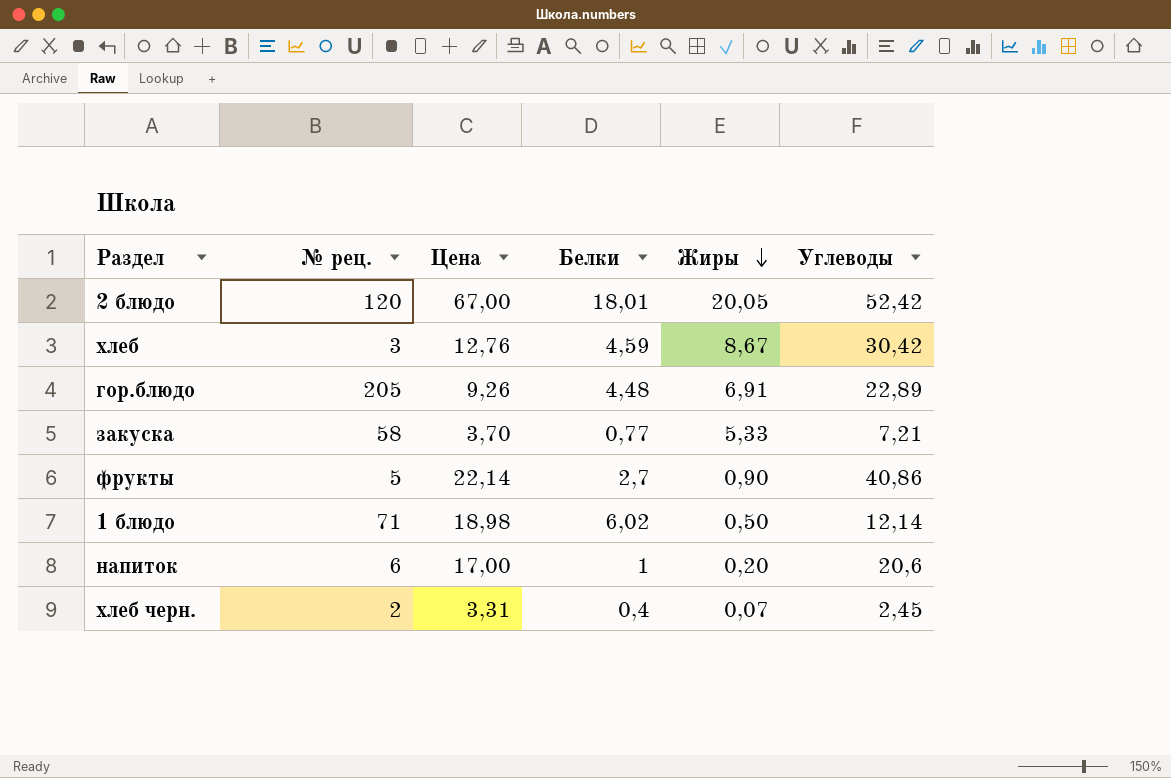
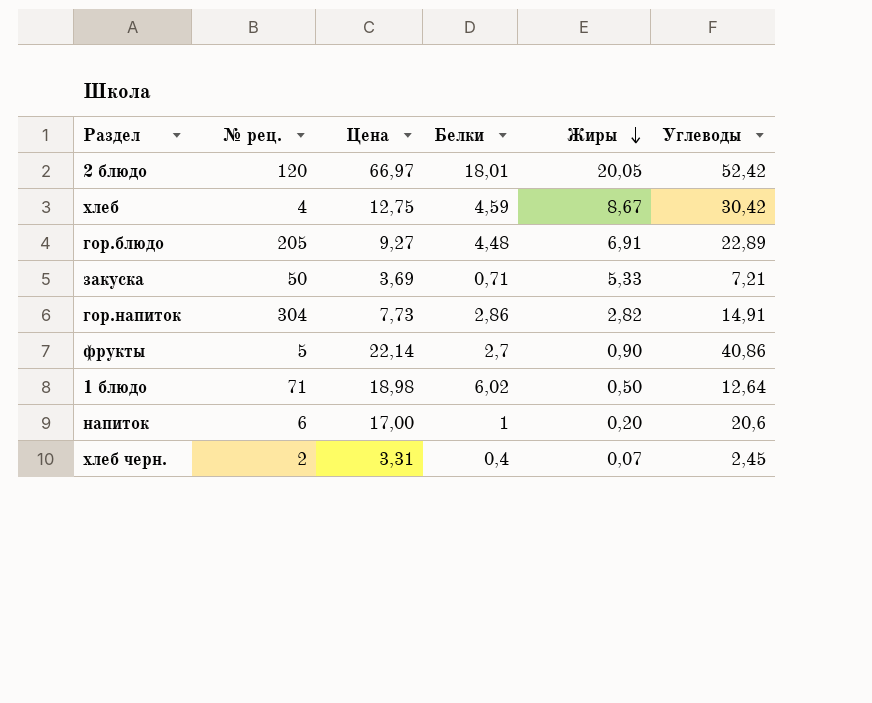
2 блюдо | Цена: 67,00 -> 66,97
хлеб | № рец.: 3 -> 4
хлеб | Цена: 12,76 -> 12,75
гор.блюдо | Цена: 9,26 -> 9,27
закуска | № рец.: 58 -> 50
закуска | Цена: 3,70 -> 3,69
закуска | Белки: 0,77 -> 0,71
row гор.напиток: none -> 304 | 7,73 | 2,86 | 2,82 | 14,91
1 блюдо | Углеводы: 12,14 -> 12,64

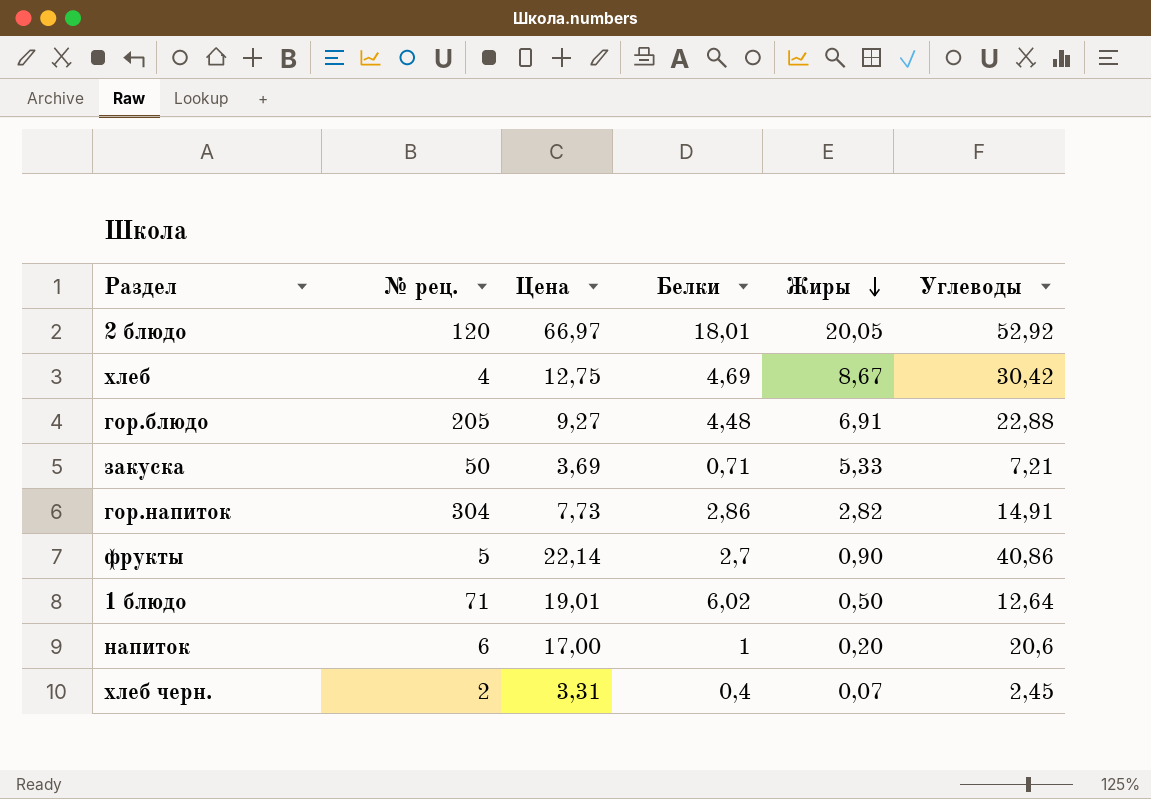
2 блюдо | Углеводы: 52,42 -> 52,92
хлеб | Белки: 4,59 -> 4,69
гор.блюдо | Углеводы: 22,89 -> 22,88
1 блюдо | Цена: 18,98 -> 19,01

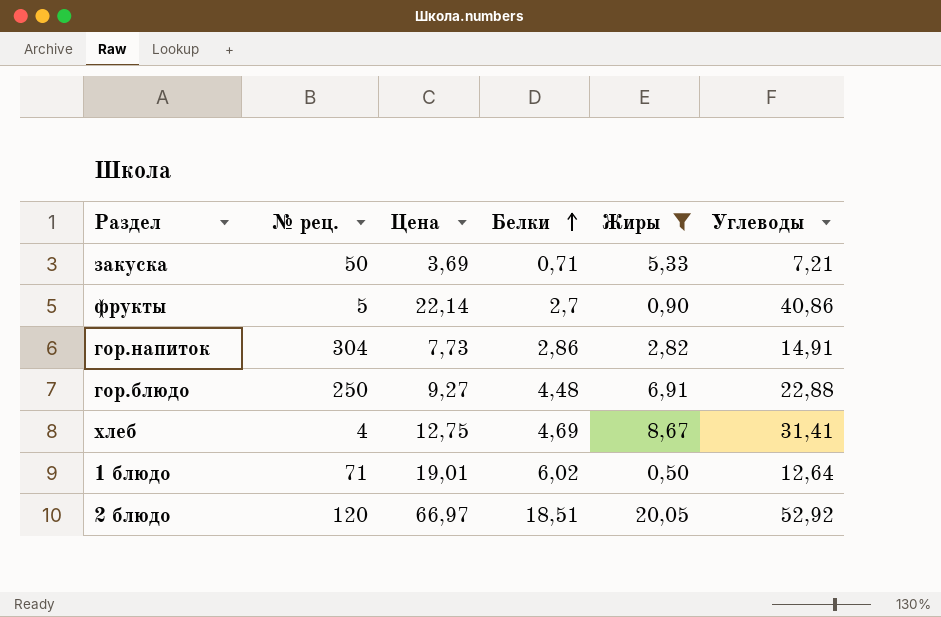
filter: none -> Жиры >= 0,50
row order: Жиры descending -> Белки ascending
гор.блюдо | № рец.: 205 -> 250
хлеб | Углеводы: 30,42 -> 31,41
2 блюдо | Белки: 18,01 -> 18,51

